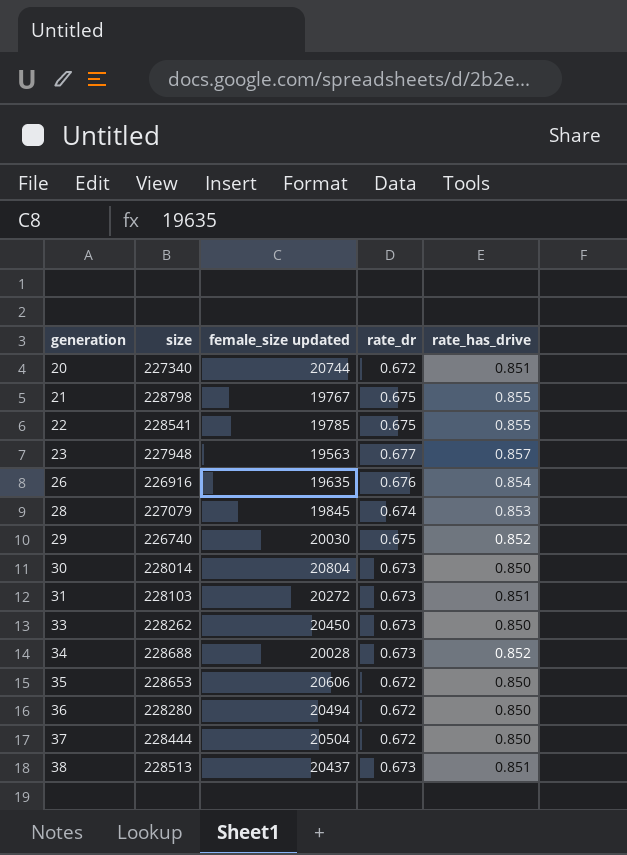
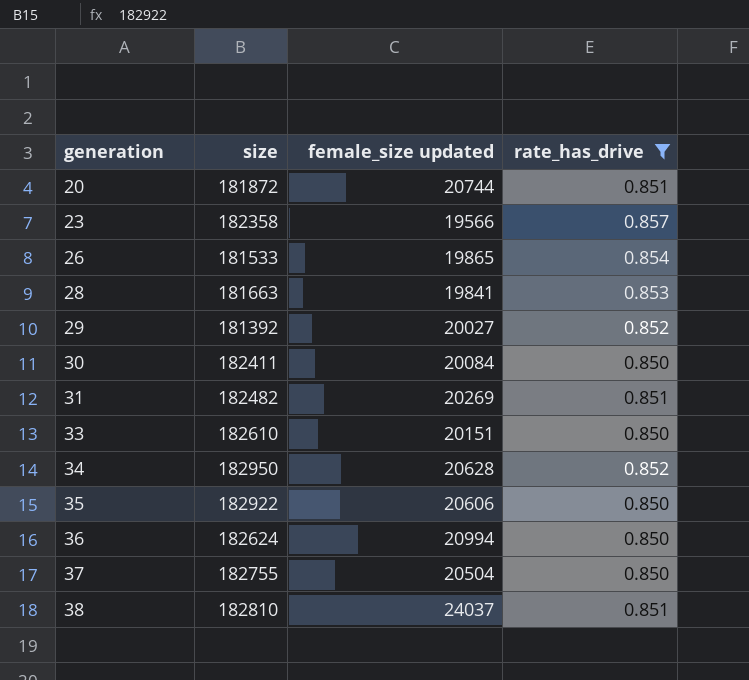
filter: none -> rate_has_drive != 0.855
column rate_dr | position: 4 -> none
20 | size: 227340 -> 181872
23 | size: 227948 -> 182358
23 | female_size updated: 19563 -> 19566
26 | size: 226916 -> 181533
26 | female_size updated: 19635 -> 19865
28 | size: 227079 -> 181663
28 | female_size updated: 19845 -> 19841
29 | size: 226740 -> 181392
29 | female_size updated: 20030 -> 20027
30 | size: 228014 -> 182411
30 | female_size updated: 20804 -> 20084
31 | size: 228103 -> 182482
31 | female_size updated: 20272 -> 20269
33 | size: 228262 -> 182610
33 | female_size updated: 20450 -> 20151
34 | size: 228688 -> 182950
34 | female_size updated: 20028 -> 20628
35 | size: 228653 -> 182922
36 | size: 228280 -> 182624
36 | female_size updated: 20494 -> 20994
37 | size: 228444 -> 182755
38 | size: 228513 -> 182810
38 | female_size updated: 20437 -> 24037

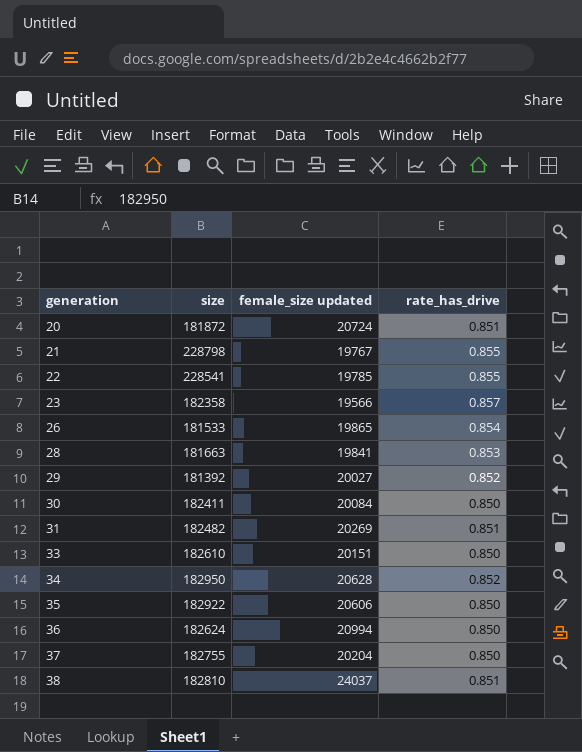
filter: rate_has_drive != 0.855 -> none
20 | female_size updated: 20744 -> 20724
37 | female_size updated: 20504 -> 20204

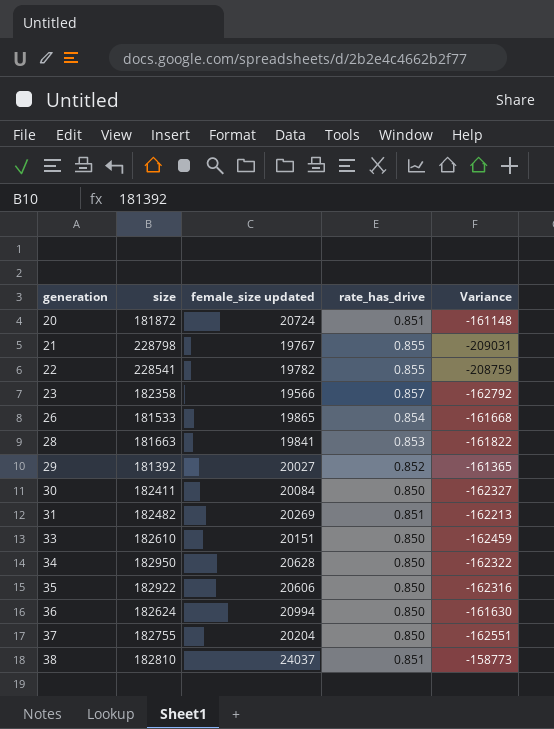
column Variance | formula: none -> [female_size updated] - [size]
22 | female_size updated: 19785 -> 19782
34 | rate_has_drive: 0.852 -> 0.850

